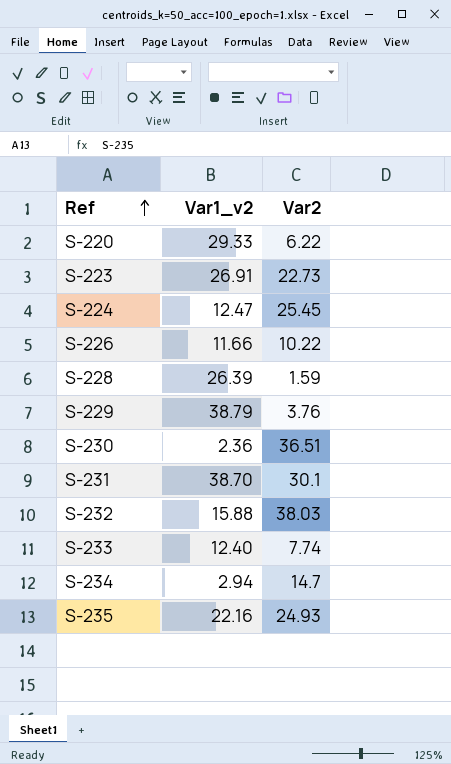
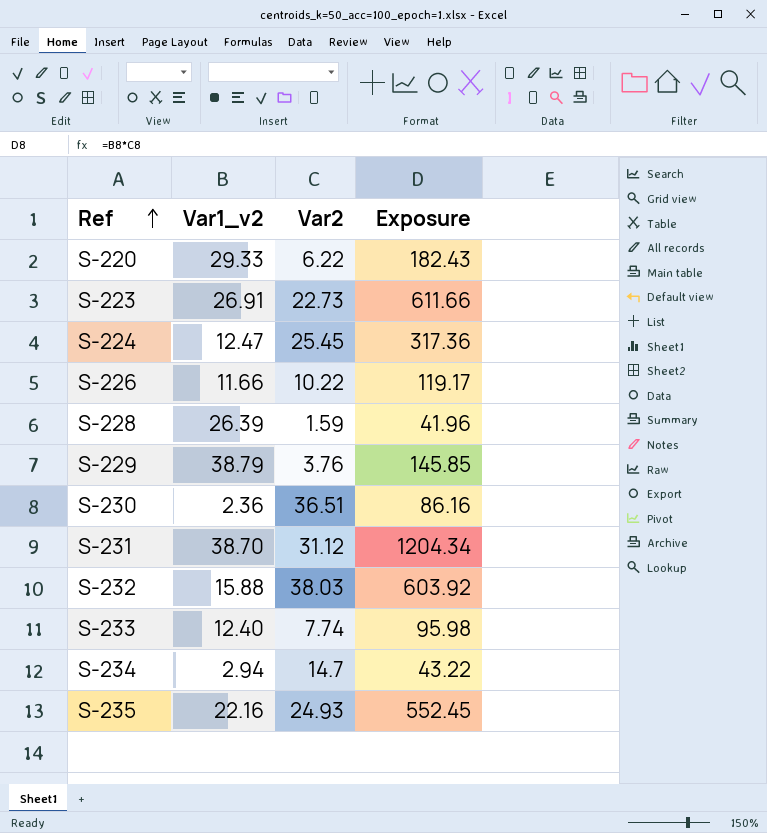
column Exposure | formula: none -> [Var1_v2] * [Var2]
S-231 | Var2: 30.1 -> 31.12

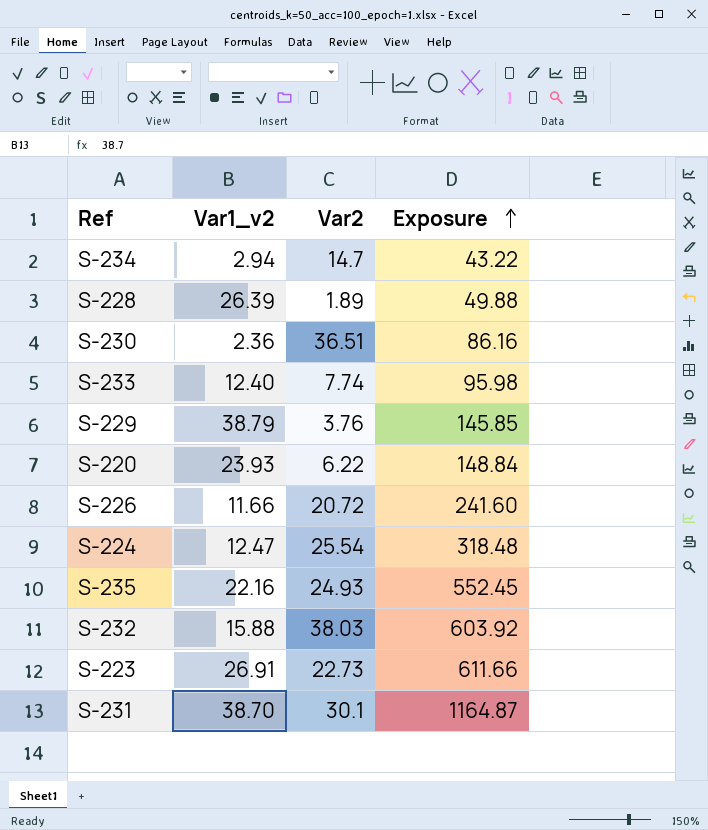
row order: Ref ascending -> Exposure ascending
S-228 | Var2: 1.59 -> 1.89
S-228 | Exposure: 41.96 -> 49.88
S-220 | Var1_v2: 29.33 -> 23.93
S-220 | Exposure: 182.43 -> 148.84
S-226 | Var2: 10.22 -> 20.72
S-226 | Exposure: 119.17 -> 241.60
S-224 | Var2: 25.45 -> 25.54
S-224 | Exposure: 317.36 -> 318.48
S-231 | Var2: 31.12 -> 30.1
S-231 | Exposure: 1204.34 -> 1164.87

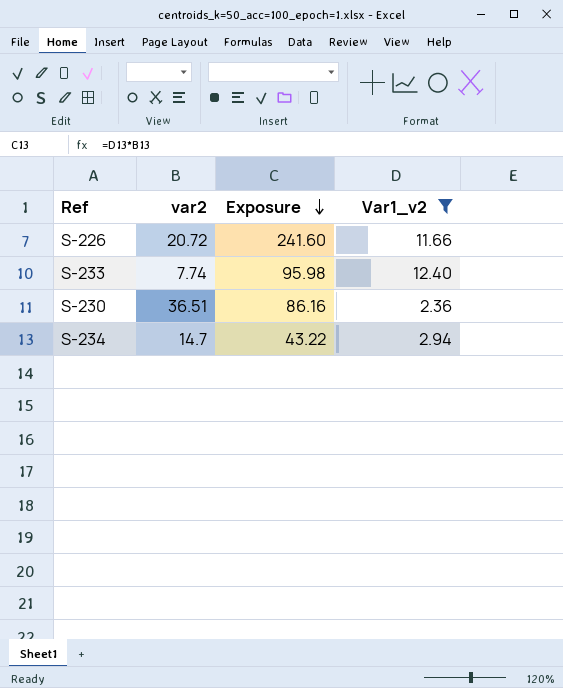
filter: none -> Var1_v2 <= 12.40
row order: Exposure ascending -> Exposure descending
column name: Var2 -> var2
column Var1_v2 | position: 2 -> 4

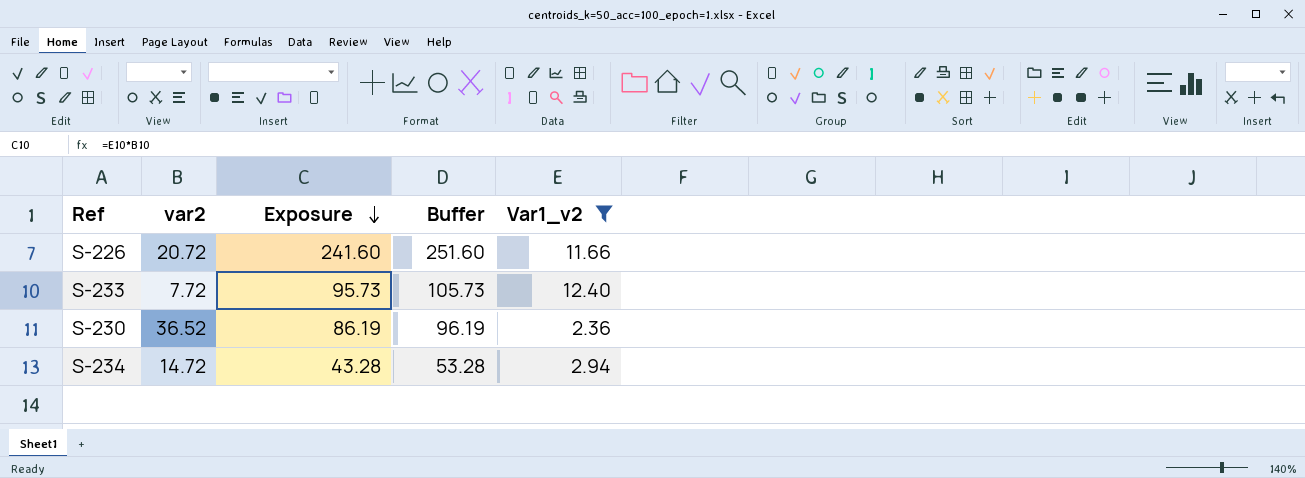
column Buffer | formula: none -> [Exposure] + 10
S-233 | var2: 7.74 -> 7.72
S-233 | Exposure: 95.98 -> 95.73
S-230 | var2: 36.51 -> 36.52
S-230 | Exposure: 86.16 -> 86.19
S-234 | var2: 14.7 -> 14.72
S-234 | Exposure: 43.22 -> 43.28

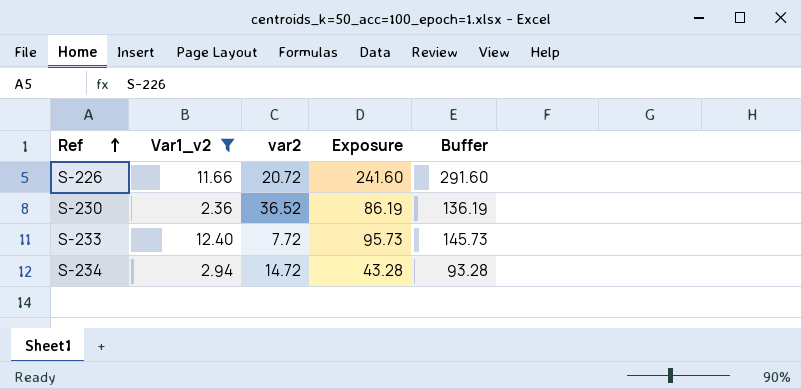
row order: Exposure descending -> Ref ascending
column Var1_v2 | position: 5 -> 2
column Buffer | formula: [Exposure] + 10 -> [Exposure] + 50

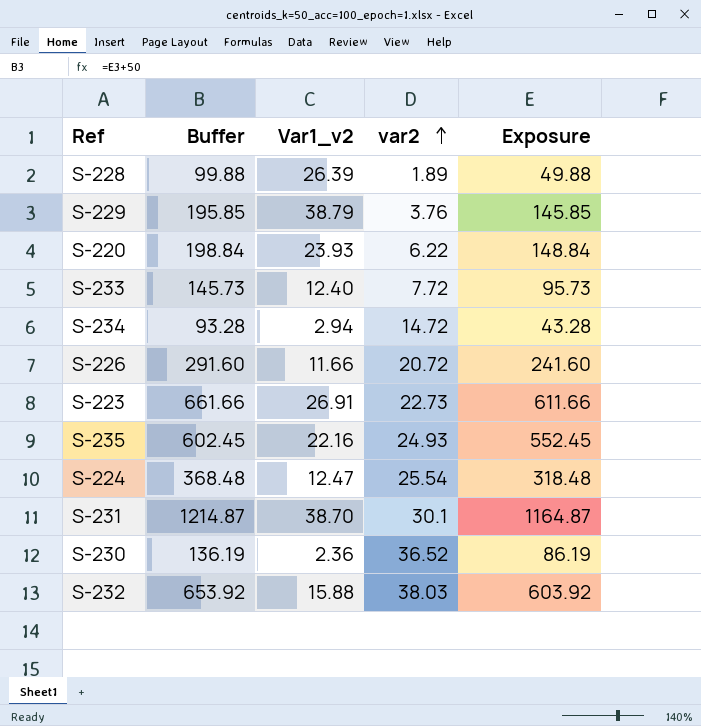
filter: Var1_v2 <= 12.40 -> none
row order: Ref ascending -> var2 ascending
column Buffer | position: 5 -> 2

